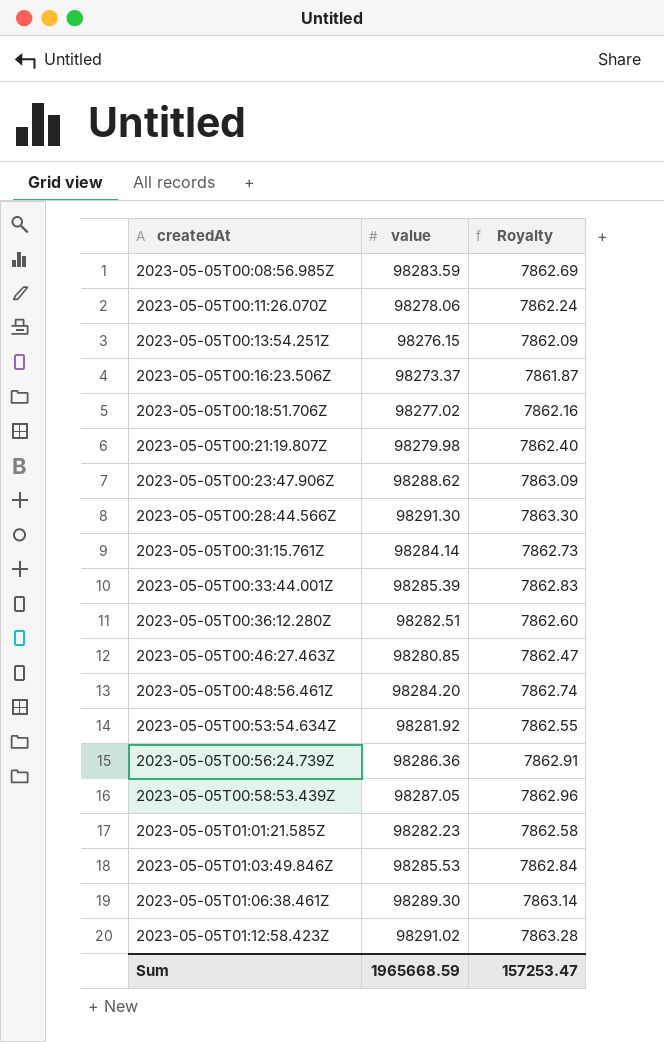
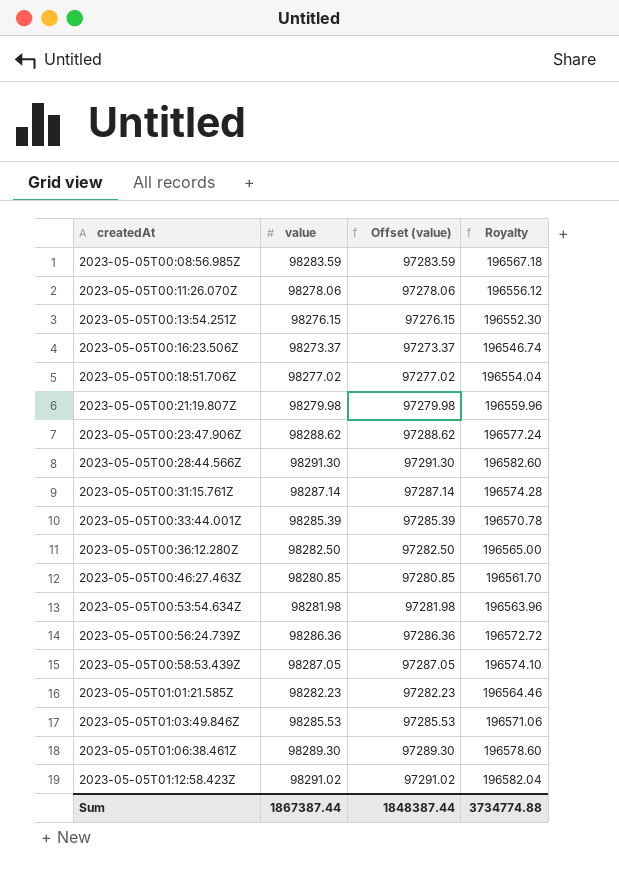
column Offset (value) | formula: none -> [value] - 1000
column Royalty | formula: [value] * 0.08 -> [value] * 2
row 2023-05-05T00:48:56.461Z: 98284.20 | 7862.74 -> none
2023-05-05T00:31:15.761Z | value: 98284.14 -> 98287.14
2023-05-05T00:36:12.280Z | value: 98282.51 -> 98282.50
2023-05-05T00:53:54.634Z | value: 98281.92 -> 98281.98
Sum | value: 1965668.59 -> 1867387.44
Sum | Royalty: 157253.47 -> 3734774.88

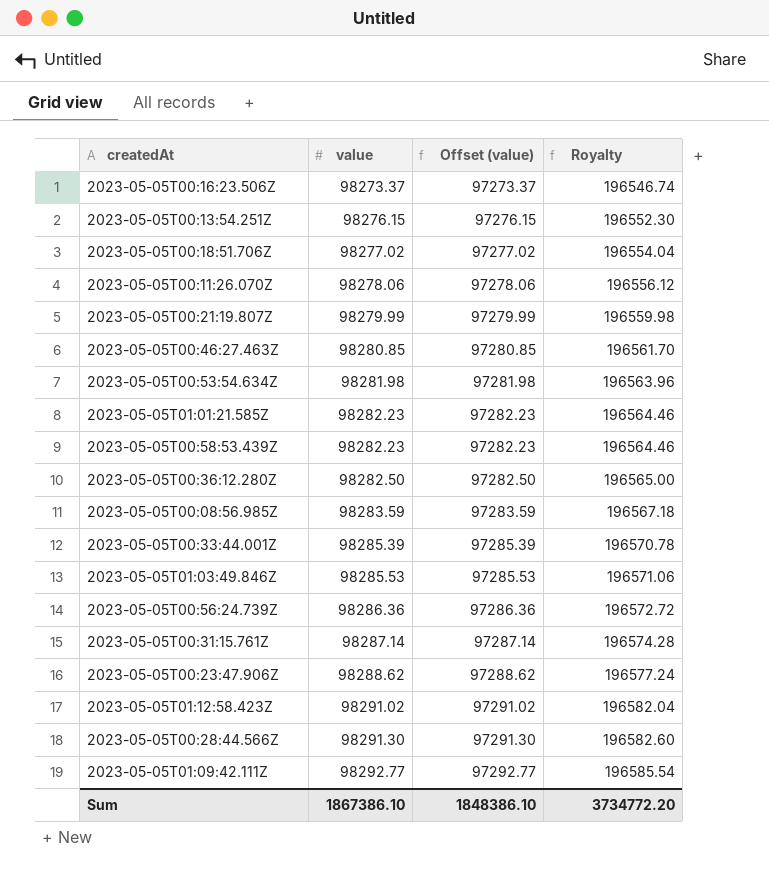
row order: createdAt ascending -> value ascending
row 2023-05-05T01:06:38.461Z: 98289.30 | 97289.30 | 196578.60 -> none
2023-05-05T00:21:19.807Z | value: 98279.98 -> 98279.99
2023-05-05T00:21:19.807Z | Offset (value): 97279.98 -> 97279.99
2023-05-05T00:21:19.807Z | Royalty: 196559.96 -> 196559.98
2023-05-05T00:58:53.439Z | value: 98287.05 -> 98282.23
2023-05-05T00:58:53.439Z | Offset (value): 97287.05 -> 97282.23
2023-05-05T00:58:53.439Z | Royalty: 196574.10 -> 196564.46
row 2023-05-05T01:09:42.111Z: none -> 98292.77 | 97292.77 | 196585.54
Sum | value: 1867387.44 -> 1867386.10
Sum | Offset (value): 1848387.44 -> 1848386.10
Sum | Royalty: 3734774.88 -> 3734772.20

